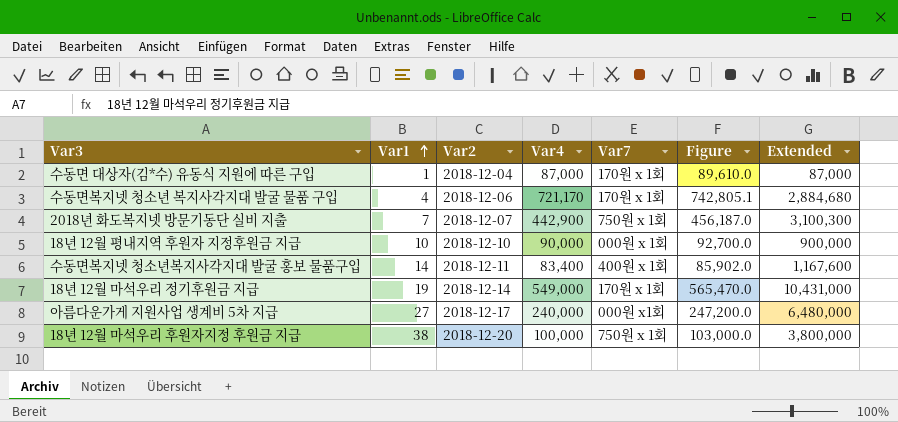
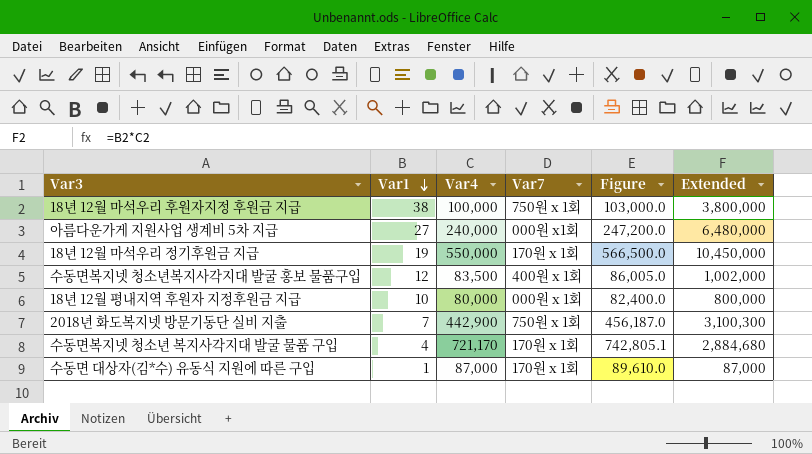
row order: Var1 ascending -> Var1 descending
column Var2 | position: 3 -> none
18년 12월 마석우리 정기후원금 지급 | Var4: 549,000 -> 550,000
18년 12월 마석우리 정기후원금 지급 | Figure: 565,470.0 -> 566,500.0
18년 12월 마석우리 정기후원금 지급 | Extended: 10,431,000 -> 10,450,000
수동면복지넷 청소년복지사각지대 발굴 홍보 물품구입 | Var1: 14 -> 12
수동면복지넷 청소년복지사각지대 발굴 홍보 물품구입 | Var4: 83,400 -> 83,500
수동면복지넷 청소년복지사각지대 발굴 홍보 물품구입 | Figure: 85,902.0 -> 86,005.0
수동면복지넷 청소년복지사각지대 발굴 홍보 물품구입 | Extended: 1,167,600 -> 1,002,000
18년 12월 평내지역 후원자 지정후원금 지급 | Var4: 90,000 -> 80,000
18년 12월 평내지역 후원자 지정후원금 지급 | Figure: 92,700.0 -> 82,400.0
18년 12월 평내지역 후원자 지정후원금 지급 | Extended: 900,000 -> 800,000

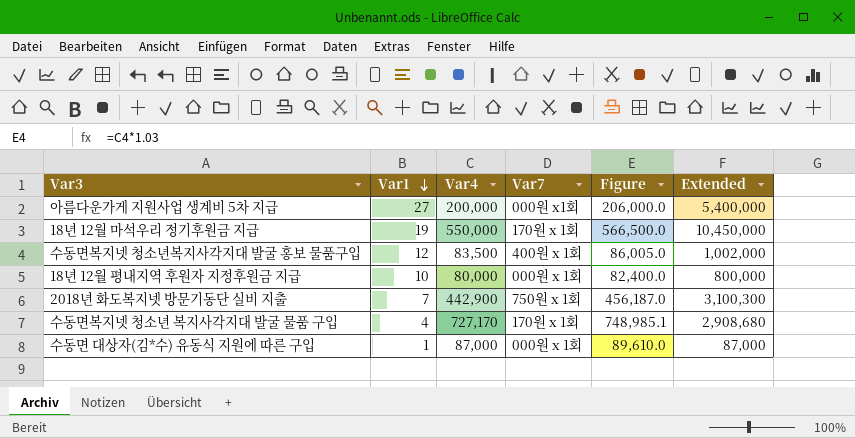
row 18년 12월 마석우리 후원자지정 후원금 지급: 38 | 100,000 | 750원 x 1회 | 103,000.0 | 3,800,000 -> none
아름다운가게 지원사업 생계비 5차 지급 | Var4: 240,000 -> 200,000
아름다운가게 지원사업 생계비 5차 지급 | Figure: 247,200.0 -> 206,000.0
아름다운가게 지원사업 생계비 5차 지급 | Extended: 6,480,000 -> 5,400,000
수동면복지넷 청소년 복지사각지대 발굴 물품 구입 | Var4: 721,170 -> 727,170
수동면복지넷 청소년 복지사각지대 발굴 물품 구입 | Figure: 742,805.1 -> 748,985.1
수동면복지넷 청소년 복지사각지대 발굴 물품 구입 | Extended: 2,884,680 -> 2,908,680
수동면 대상자(김*수) 유동식 지원에 따른 구입 | Var7: 170원 x 1회 -> 000원 x 1회

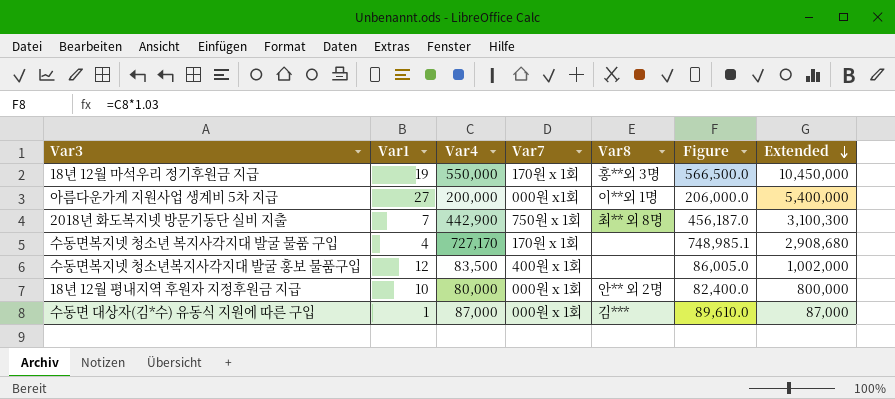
row order: Var1 descending -> Extended descending
column Var8 | position: none -> 5

